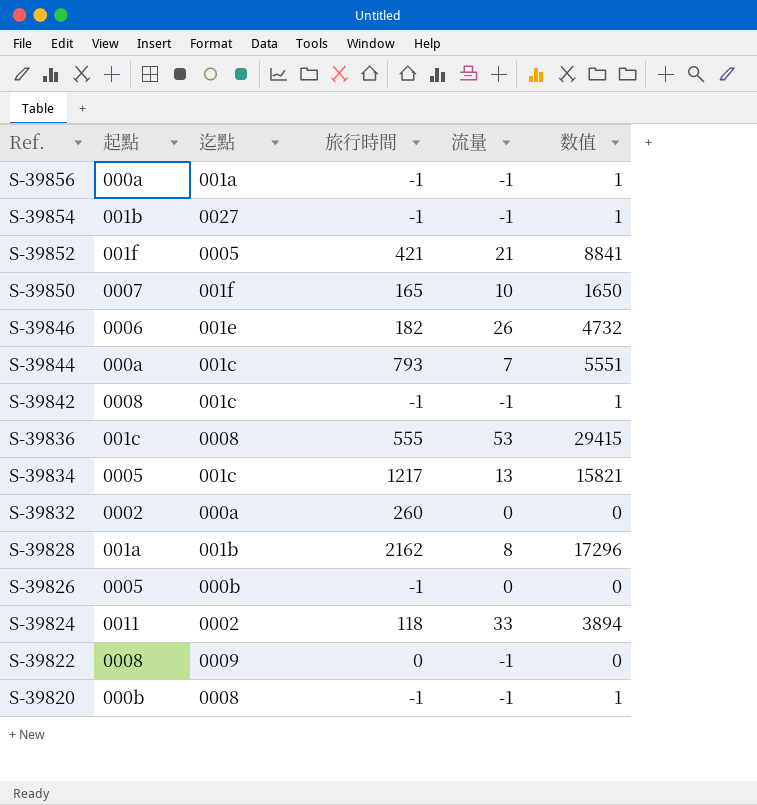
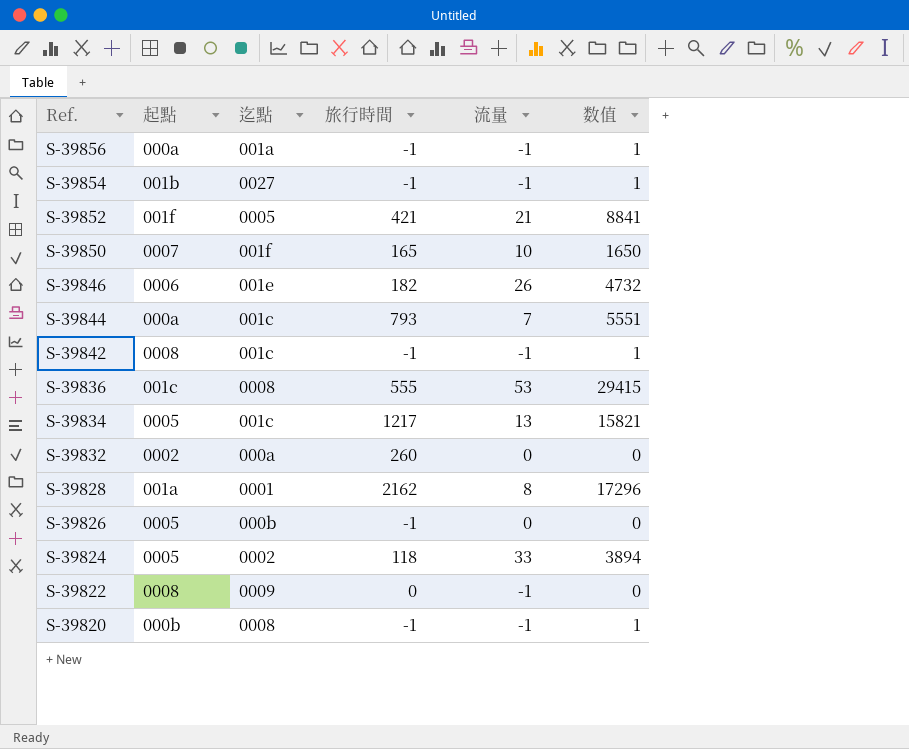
S-39828 | 迄點: 001b -> 0001
S-39824 | 起點: 0011 -> 0005

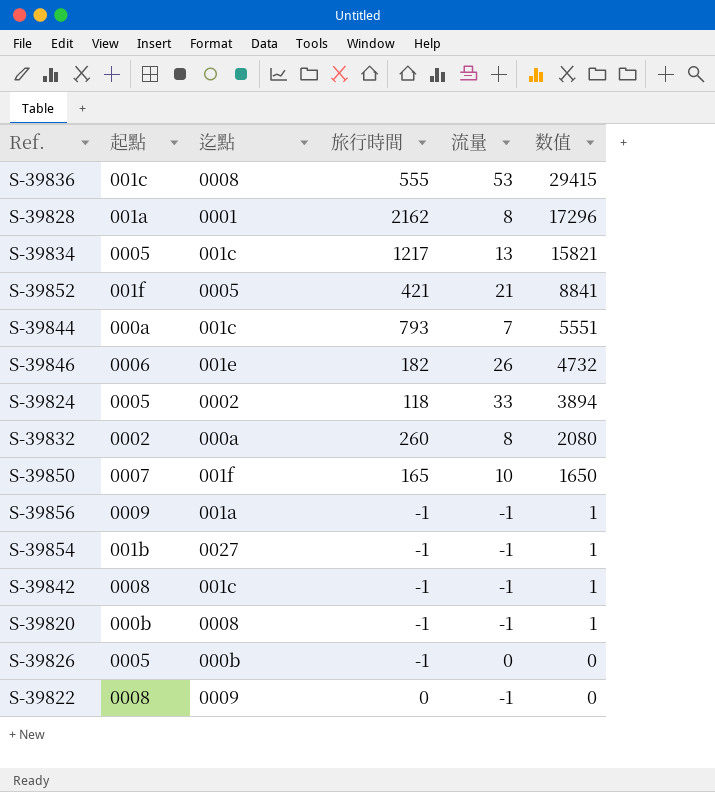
row order: Ref. descending -> 数值 descending
S-39832 | 流量: 0 -> 8
S-39832 | 数值: 0 -> 2080
S-39856 | 起點: 000a -> 0009

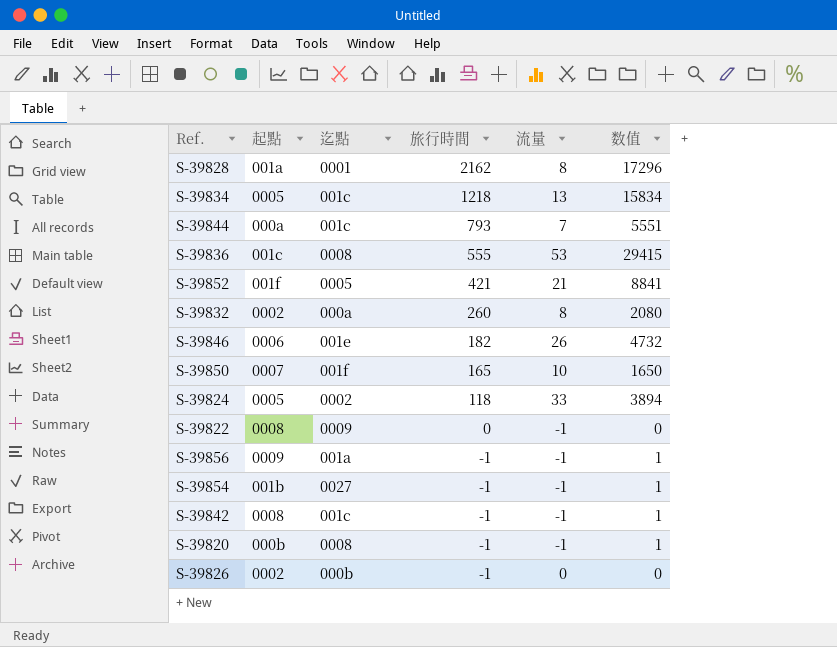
row order: 数值 descending -> 旅行時間 descending
S-39834 | 旅行時間: 1217 -> 1218
S-39834 | 数值: 15821 -> 15834
S-39826 | 起點: 0005 -> 0002

